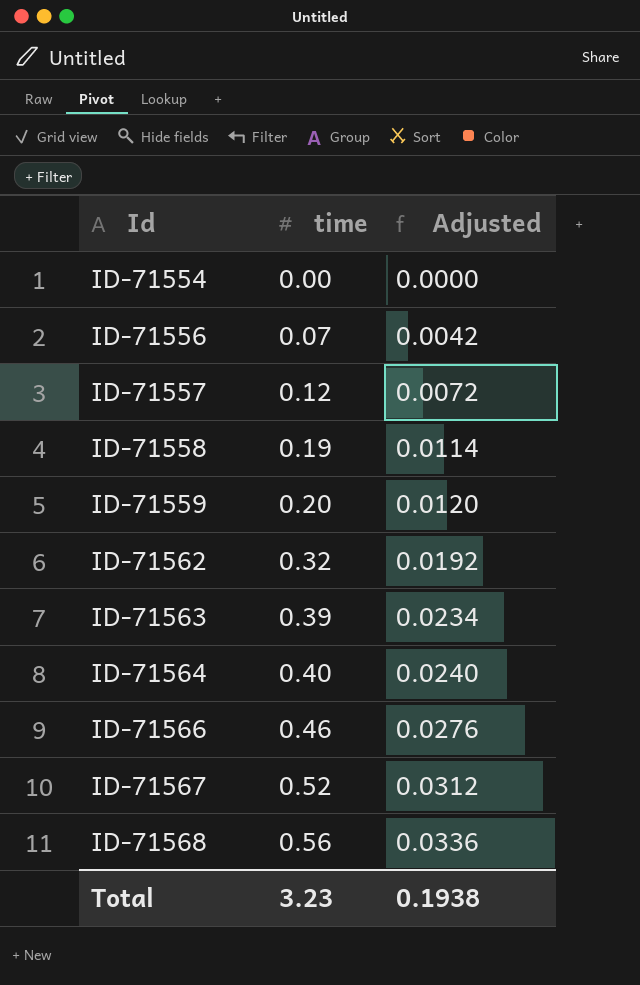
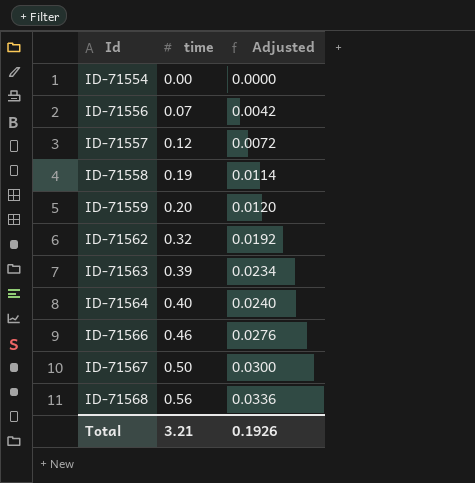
ID-71567 | time: 0.52 -> 0.50
ID-71567 | Adjusted: 0.0312 -> 0.0300
Total | time: 3.23 -> 3.21
Total | Adjusted: 0.1938 -> 0.1926

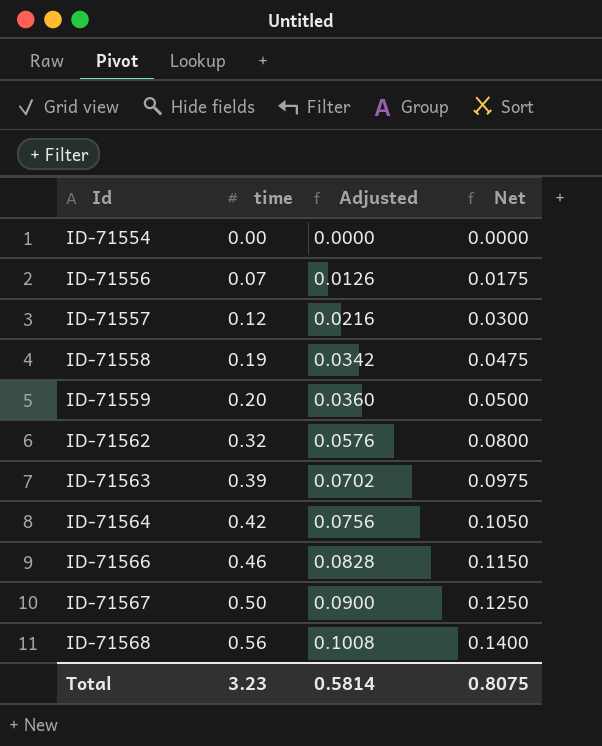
column Adjusted | formula: [time] * 0.06 -> [time] * 0.18
column Net | formula: none -> [time] * 0.25
ID-71564 | time: 0.40 -> 0.42
Total | time: 3.21 -> 3.23
Total | Adjusted: 0.1926 -> 0.5814

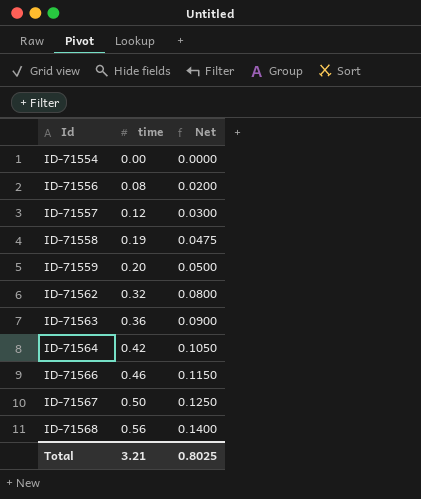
column Adjusted | formula: [time] * 0.18 -> none
ID-71556 | time: 0.07 -> 0.08
ID-71556 | Net: 0.0175 -> 0.0200
ID-71563 | time: 0.39 -> 0.36
ID-71563 | Net: 0.0975 -> 0.0900
Total | time: 3.23 -> 3.21
Total | Net: 0.8075 -> 0.8025

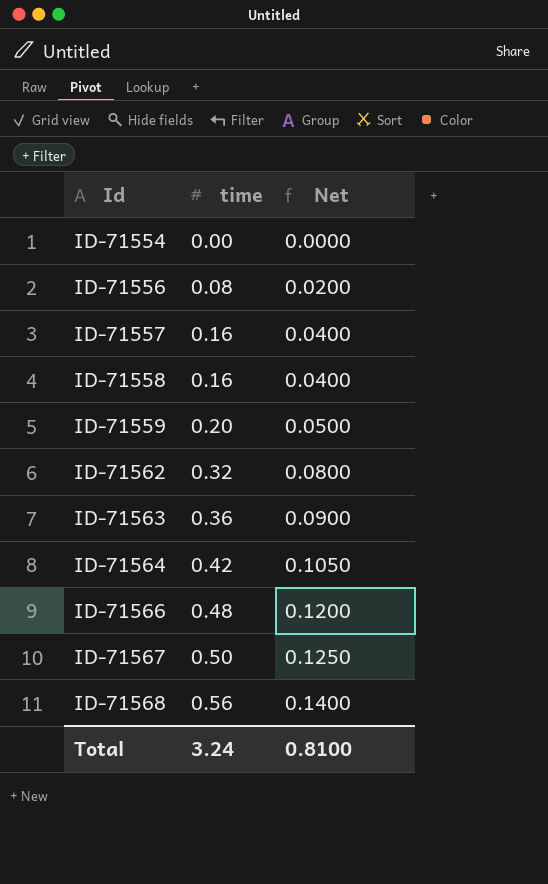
ID-71557 | time: 0.12 -> 0.16
ID-71557 | Net: 0.0300 -> 0.0400
ID-71558 | time: 0.19 -> 0.16
ID-71558 | Net: 0.0475 -> 0.0400
ID-71566 | time: 0.46 -> 0.48
ID-71566 | Net: 0.1150 -> 0.1200
Total | time: 3.21 -> 3.24
Total | Net: 0.8025 -> 0.8100

